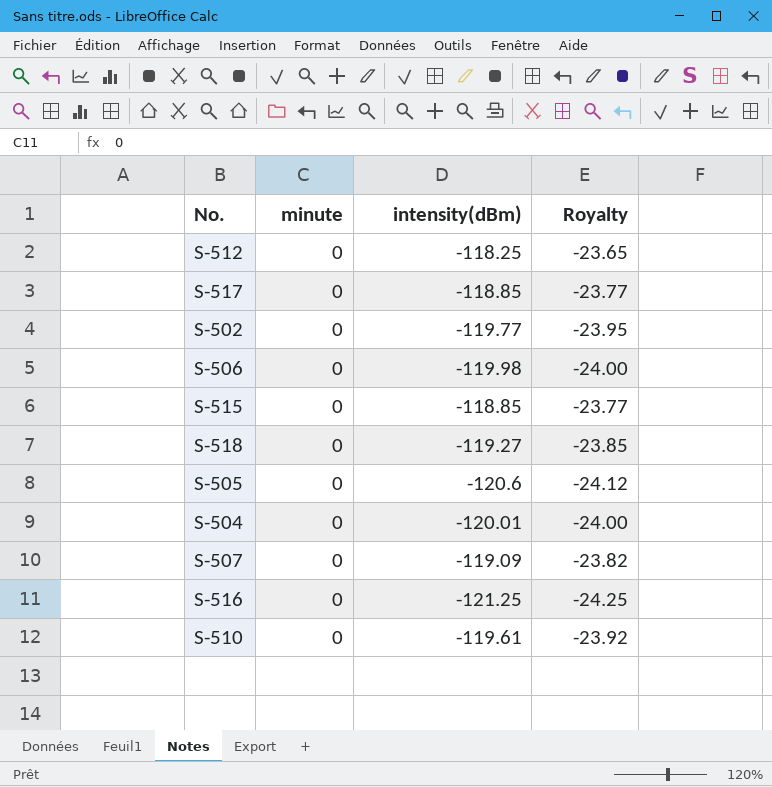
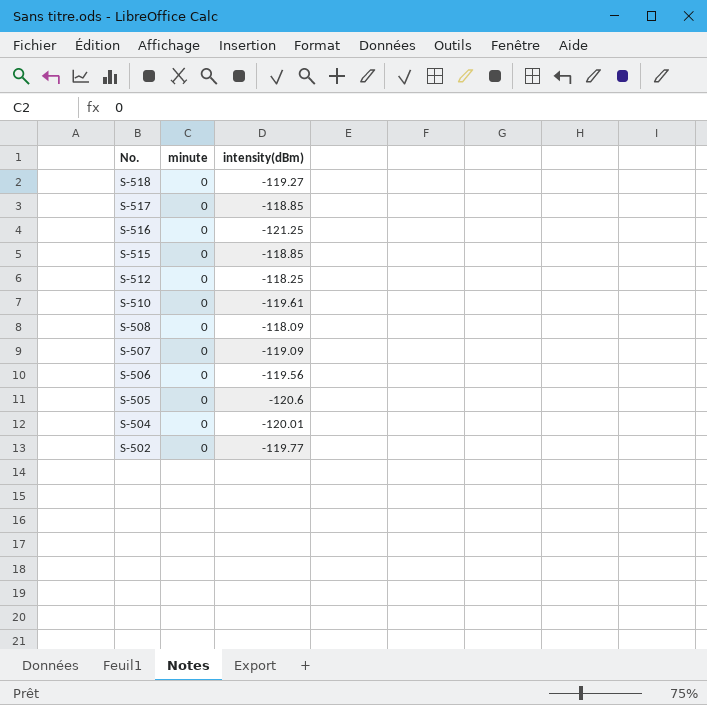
row order: none -> No. descending
column Royalty | formula: [intensity(dBm)] * 0.2 -> none
row S-508: none -> 0 | -118.09
S-506 | intensity(dBm): -119.98 -> -119.56

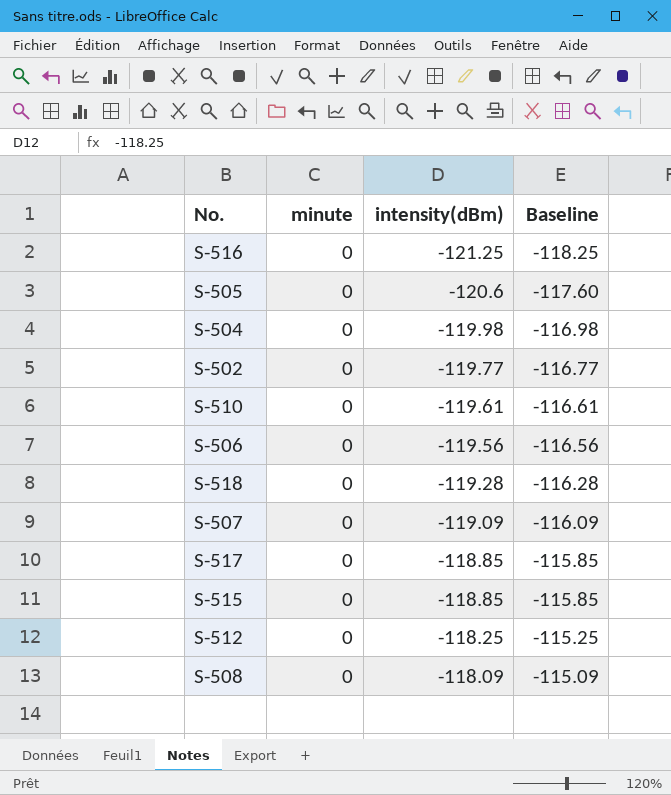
row order: No. descending -> intensity(dBm) ascending
column Baseline | formula: none -> [intensity(dBm)] + 3
S-504 | intensity(dBm): -120.01 -> -119.98
S-518 | intensity(dBm): -119.27 -> -119.28

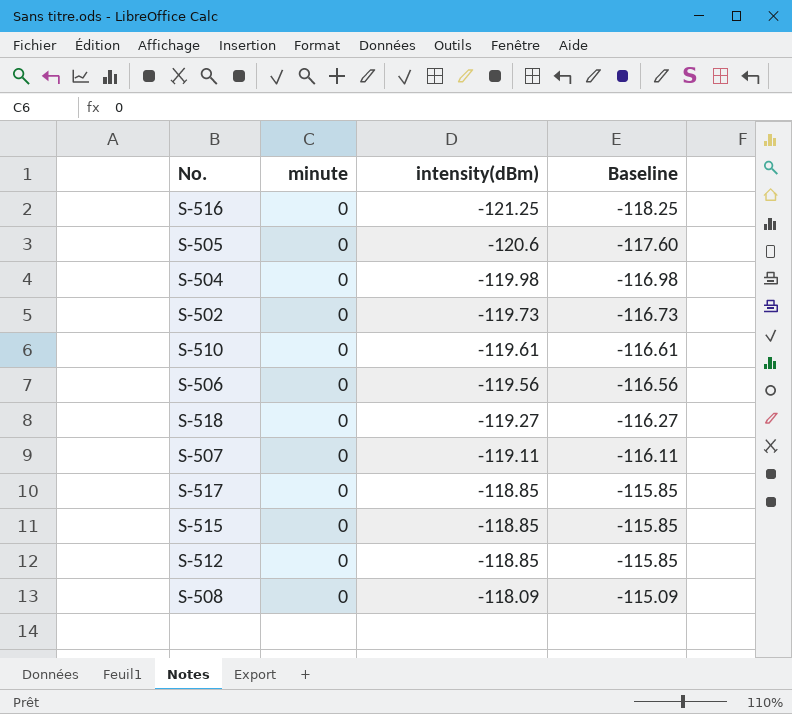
S-502 | intensity(dBm): -119.77 -> -119.73
S-502 | Baseline: -116.77 -> -116.73
S-518 | intensity(dBm): -119.28 -> -119.27
S-518 | Baseline: -116.28 -> -116.27
S-507 | intensity(dBm): -119.09 -> -119.11
S-507 | Baseline: -116.09 -> -116.11
S-512 | intensity(dBm): -118.25 -> -118.85
S-512 | Baseline: -115.25 -> -115.85

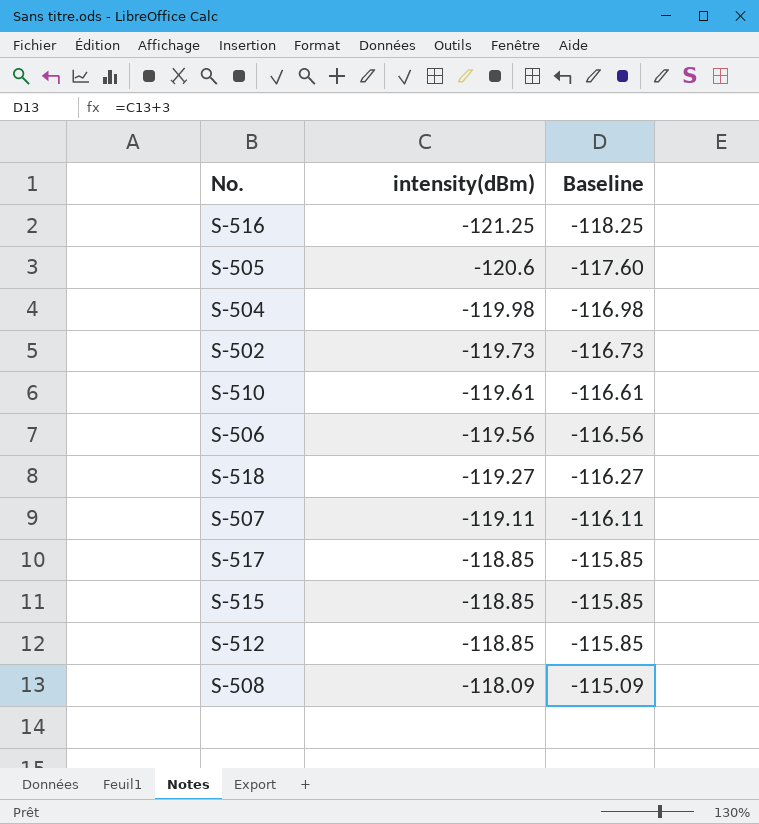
column minute | position: 2 -> none

